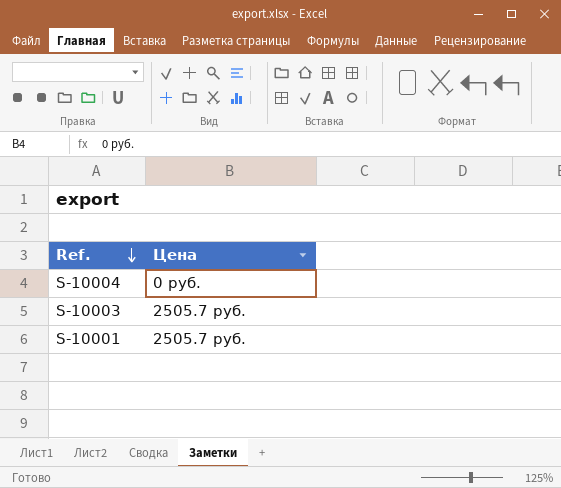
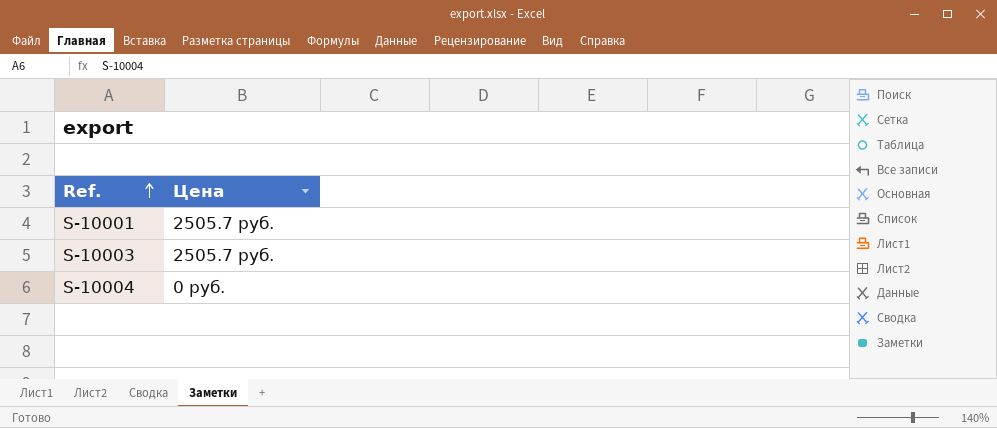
row order: Ref. descending -> Ref. ascending

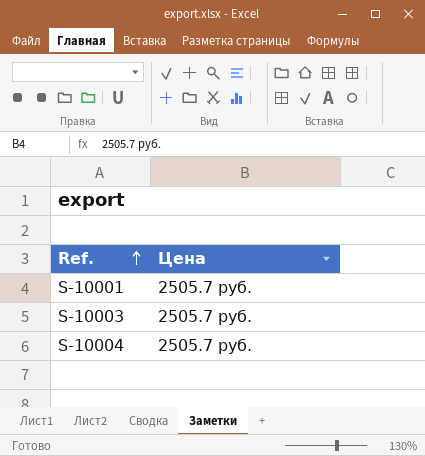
S-10004 | Цена: 0 руб. -> 2505.7 руб.

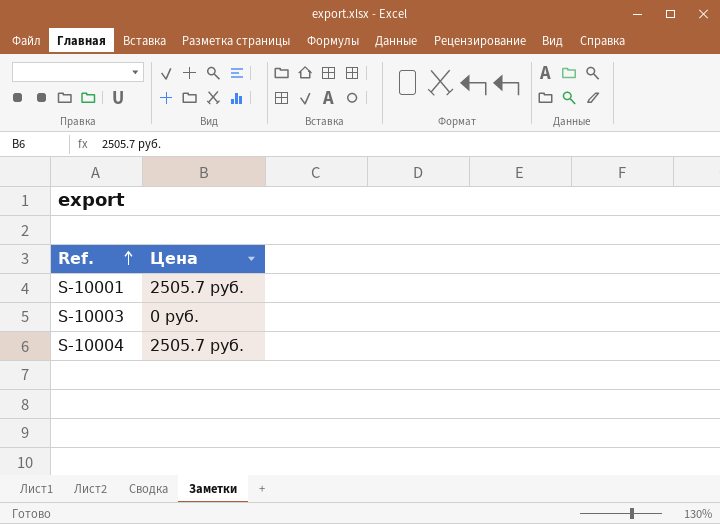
S-10003 | Цена: 2505.7 руб. -> 0 руб.

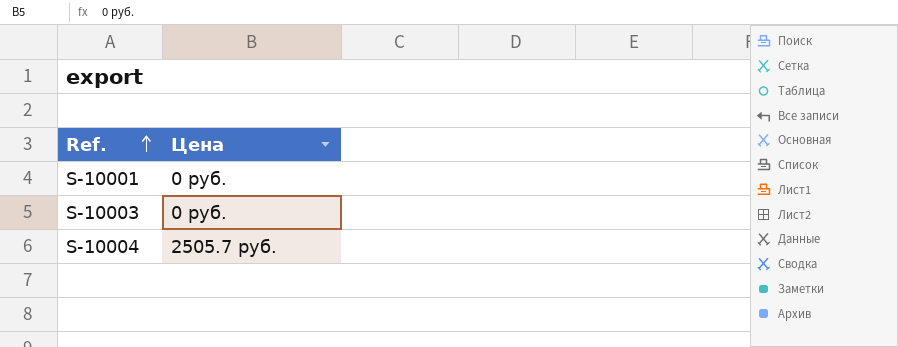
S-10001 | Цена: 2505.7 руб. -> 0 руб.

